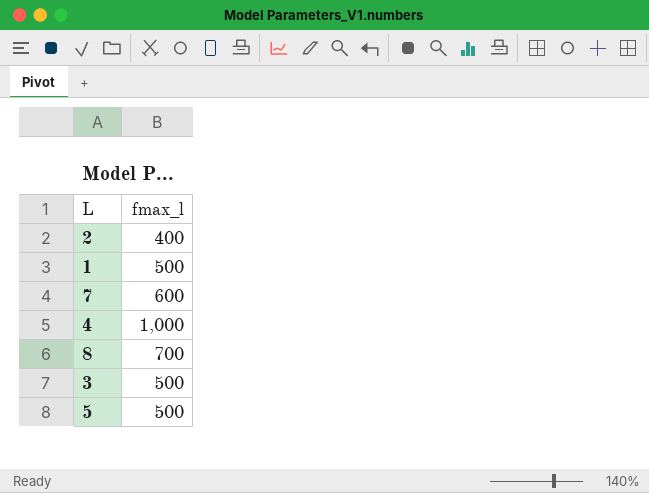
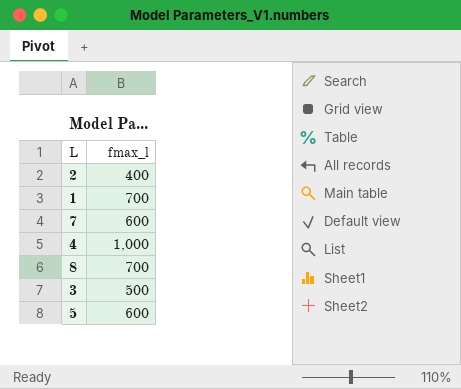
1 | fmax_l: 500 -> 700
5 | fmax_l: 500 -> 600

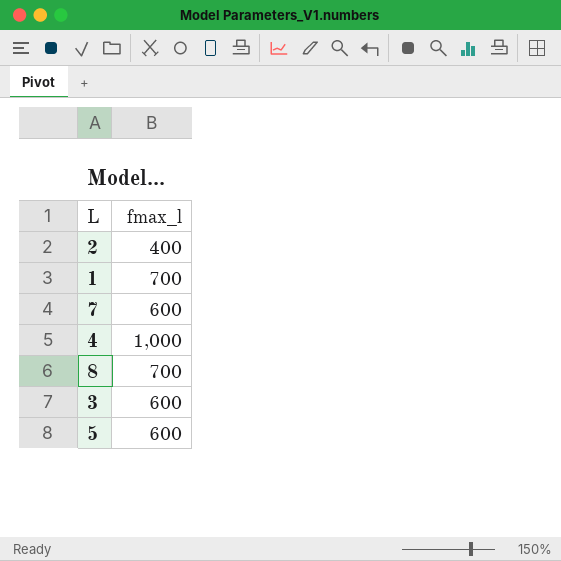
3 | fmax_l: 500 -> 600

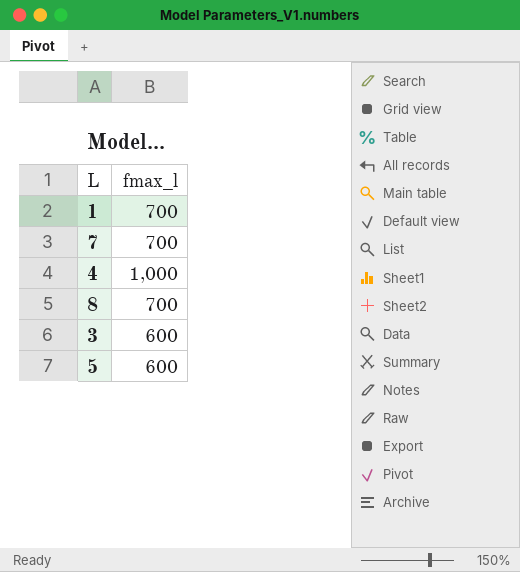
row 2: 400 -> none
7 | fmax_l: 600 -> 700

